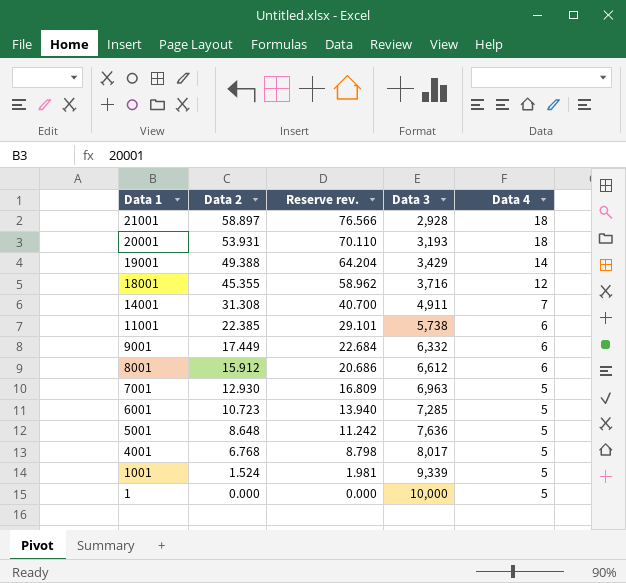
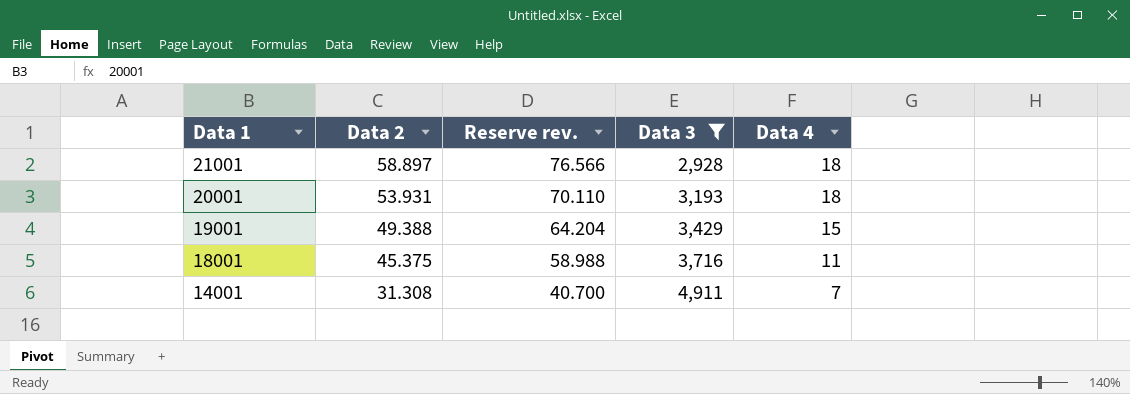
filter: none -> Data 3 <= 4,911
19001 | Data 4: 14 -> 15
18001 | Data 2: 45.355 -> 45.375
18001 | Reserve rev.: 58.962 -> 58.988
18001 | Data 4: 12 -> 11

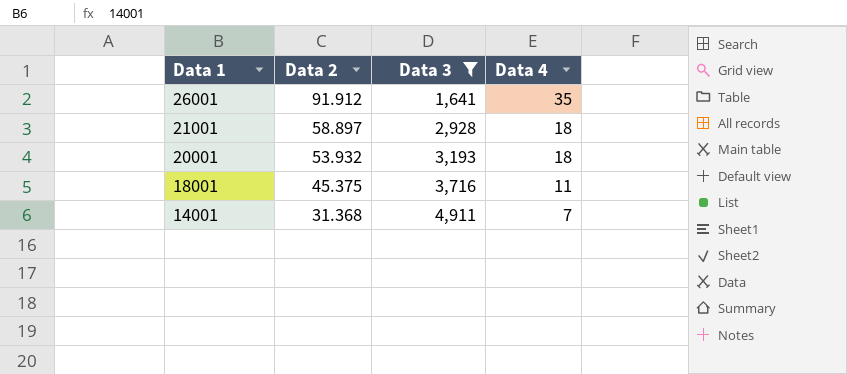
column Reserve rev. | formula: [Data 2] * 1.3 -> none
row 19001: 49.388 | 64.204 | 3,429 | 15 -> none
row 26001: none -> 91.912 | 1,641 | 35
20001 | Data 2: 53.931 -> 53.932
14001 | Data 2: 31.308 -> 31.368

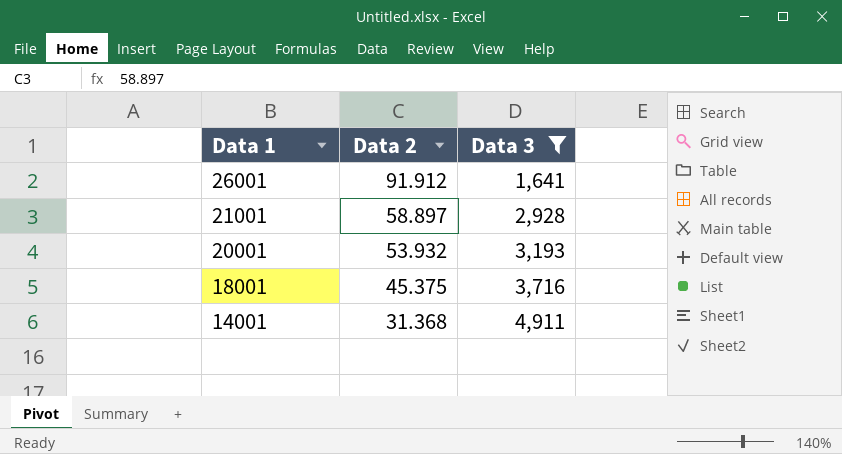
column Data 4 | position: 4 -> none

